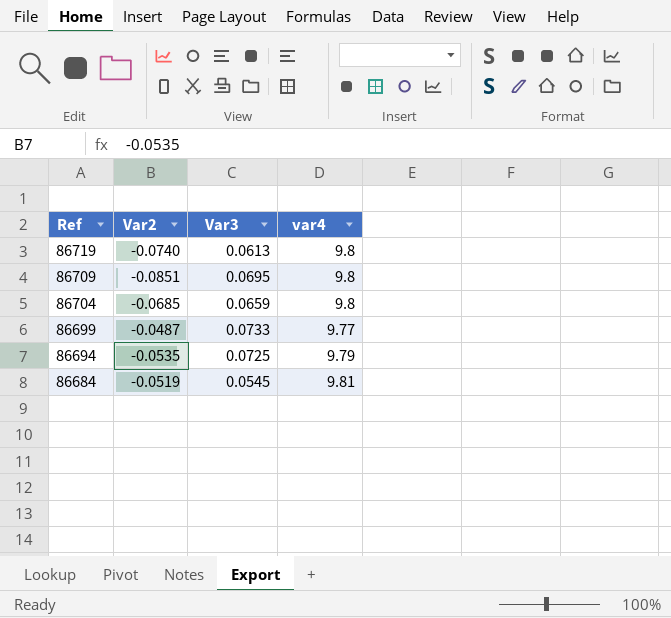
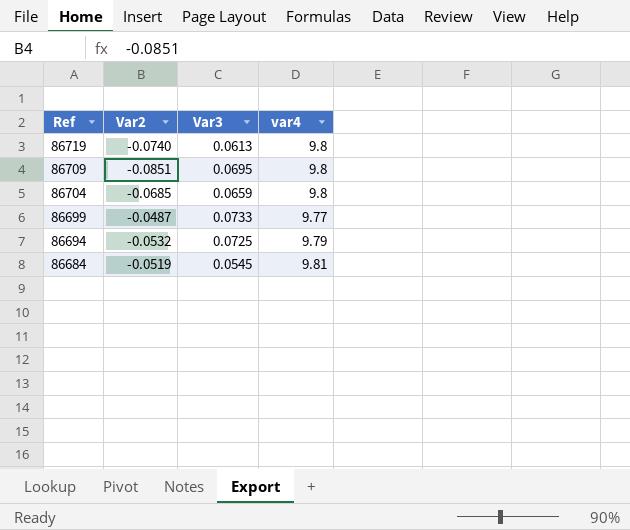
86694 | Var2: -0.0535 -> -0.0532

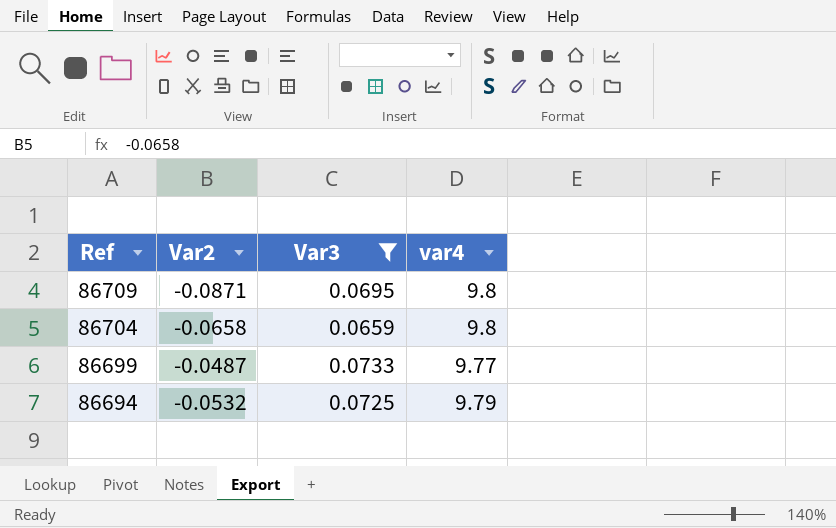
filter: none -> Var3 >= 0.0659
86709 | Var2: -0.0851 -> -0.0871
86704 | Var2: -0.0685 -> -0.0658

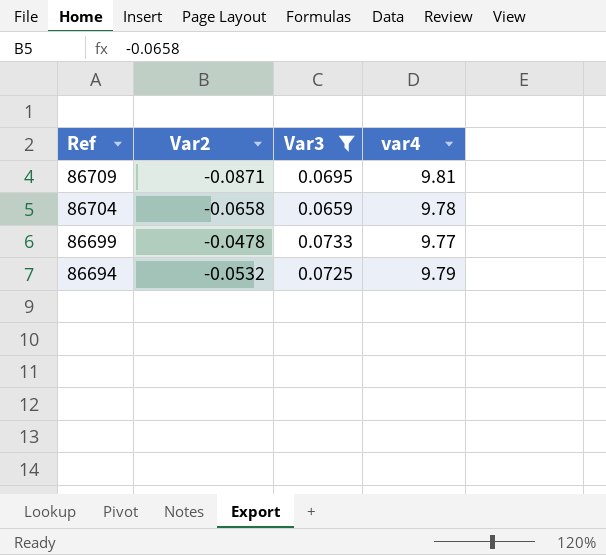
86709 | var4: 9.8 -> 9.81
86704 | var4: 9.8 -> 9.78
86699 | Var2: -0.0487 -> -0.0478

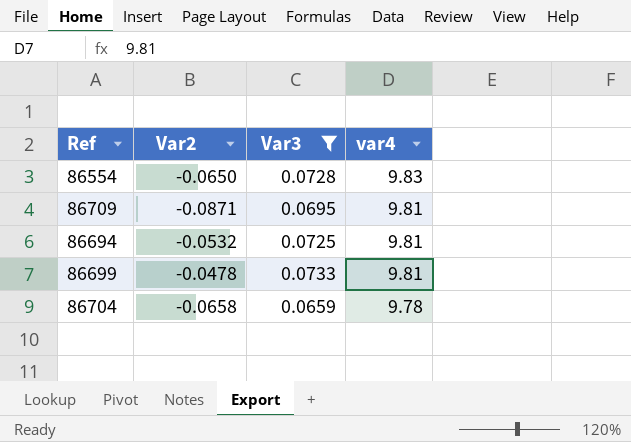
row order: Ref descending -> var4 descending
row 86554: none -> -0.0650 | 0.0728 | 9.83
86694 | var4: 9.79 -> 9.81
86699 | var4: 9.77 -> 9.81

